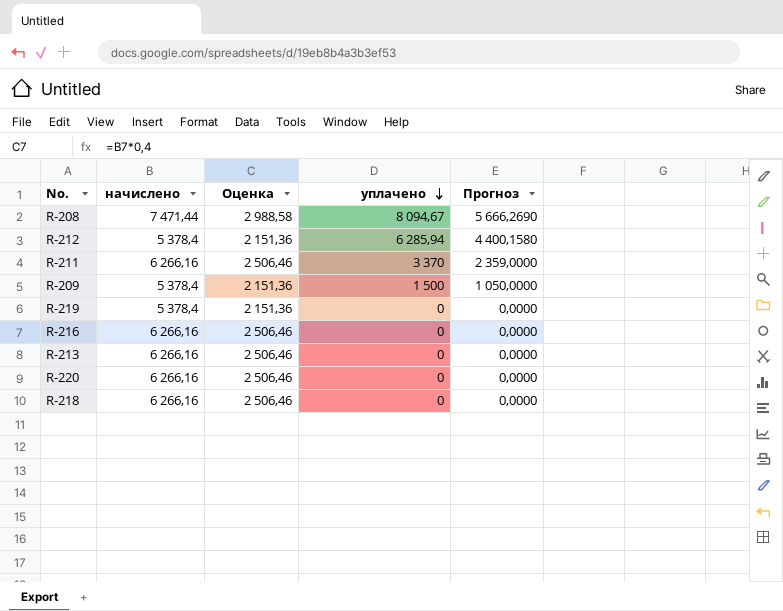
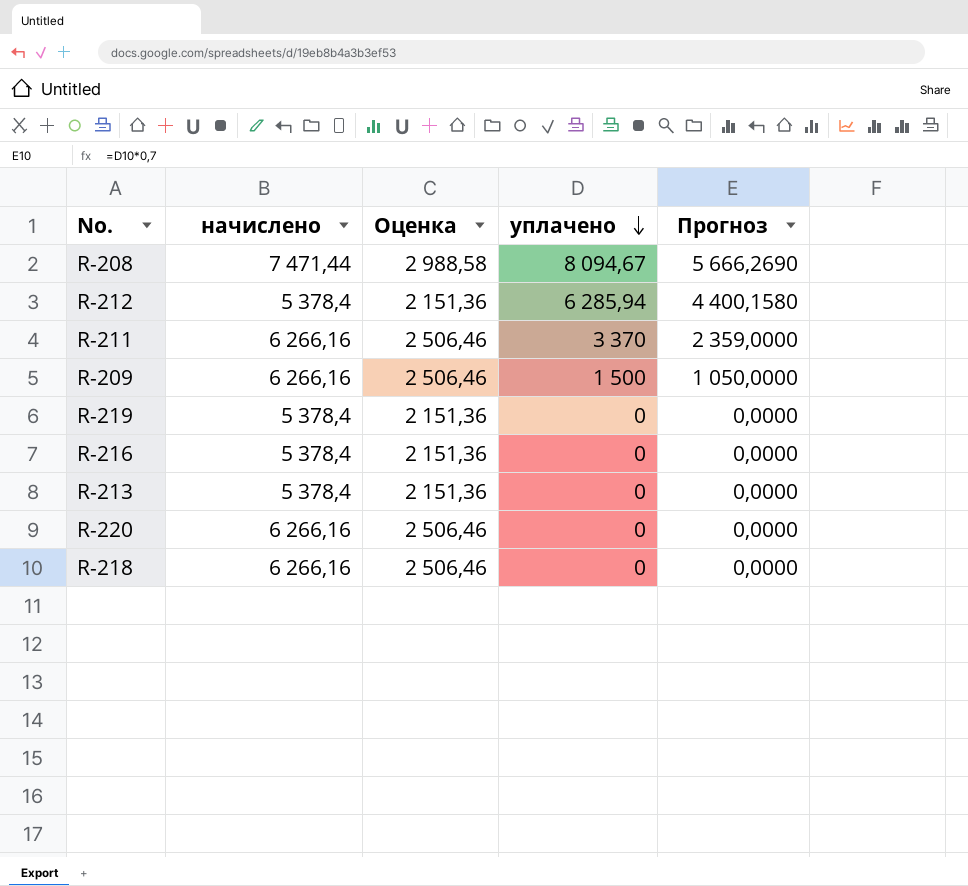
R-209 | начислено: 5 378,4 -> 6 266,16
R-209 | Оценка: 2 151,36 -> 2 506,46
R-216 | начислено: 6 266,16 -> 5 378,4
R-216 | Оценка: 2 506,46 -> 2 151,36
R-213 | начислено: 6 266,16 -> 5 378,4
R-213 | Оценка: 2 506,46 -> 2 151,36

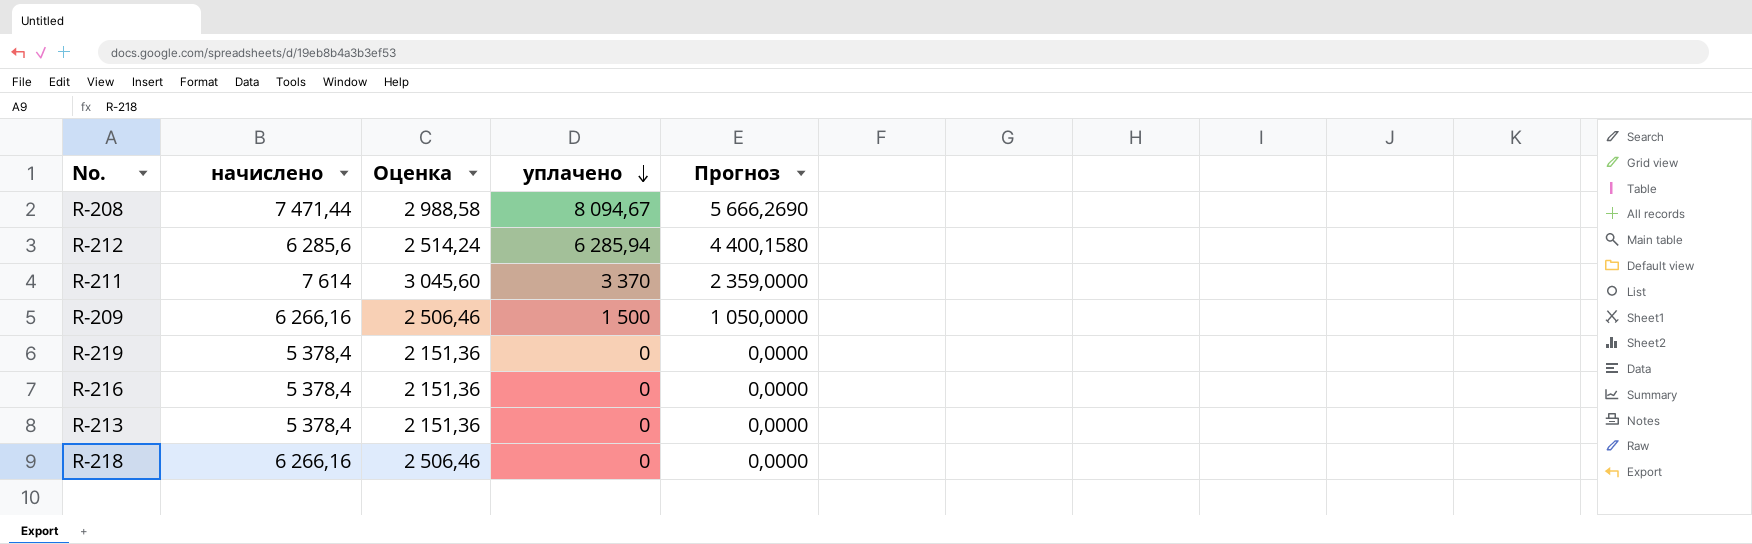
row R-220: 6 266,16 | 2 506,46 | 0 | 0,0000 -> none
R-212 | начислено: 5 378,4 -> 6 285,6
R-212 | Оценка: 2 151,36 -> 2 514,24
R-211 | начислено: 6 266,16 -> 7 614
R-211 | Оценка: 2 506,46 -> 3 045,60

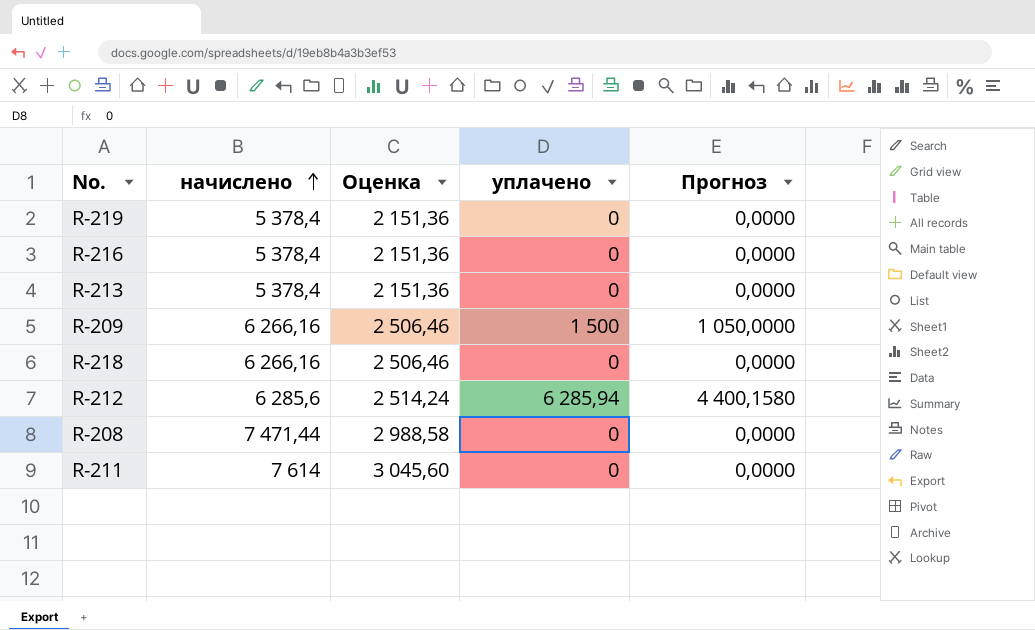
row order: уплачено descending -> начислено ascending
R-208 | уплачено: 8 094,67 -> 0
R-208 | Прогноз: 5 666,2690 -> 0,0000
R-211 | уплачено: 3 370 -> 0
R-211 | Прогноз: 2 359,0000 -> 0,0000

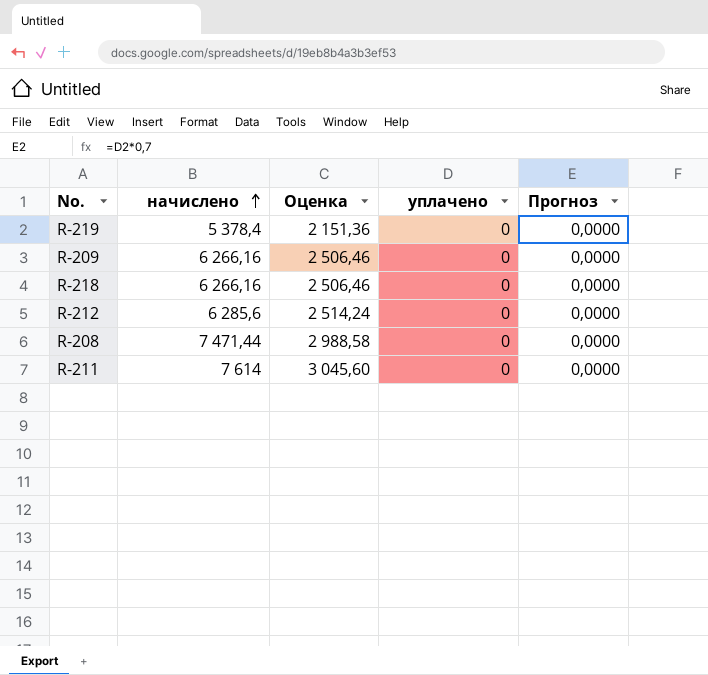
row R-216: 5 378,4 | 2 151,36 | 0 | 0,0000 -> none
row R-213: 5 378,4 | 2 151,36 | 0 | 0,0000 -> none
R-209 | уплачено: 1 500 -> 0
R-209 | Прогноз: 1 050,0000 -> 0,0000
R-212 | уплачено: 6 285,94 -> 0
R-212 | Прогноз: 4 400,1580 -> 0,0000

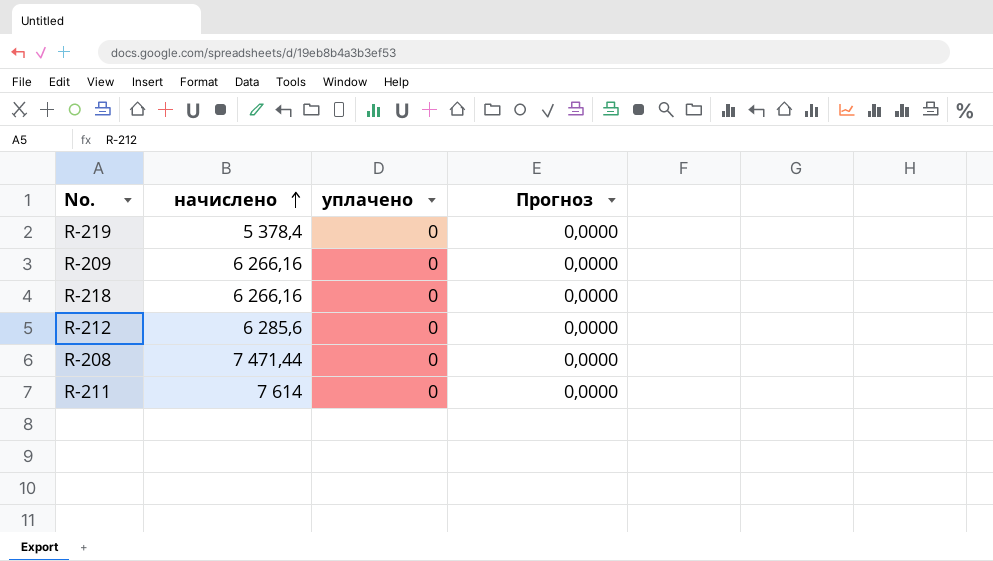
column Оценка | formula: [начислено] * 0,4 -> none

